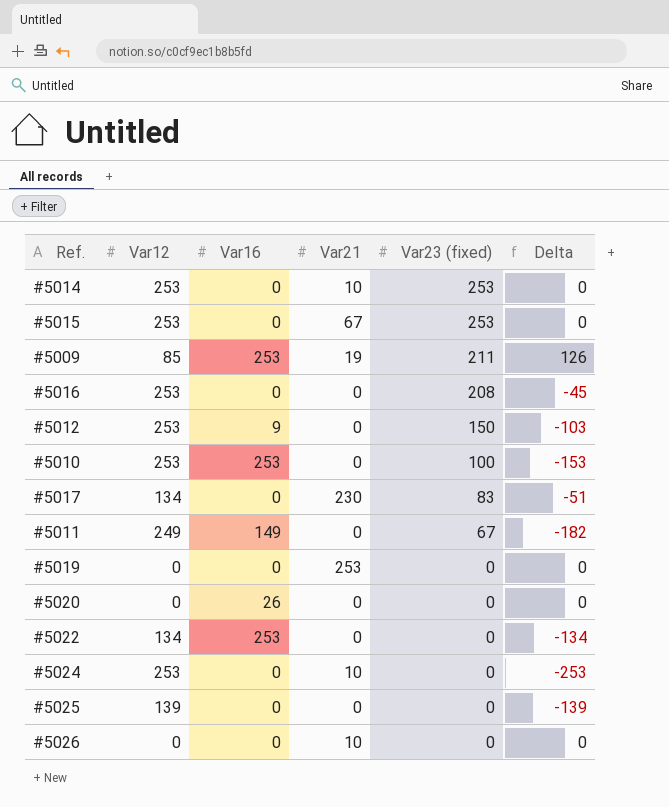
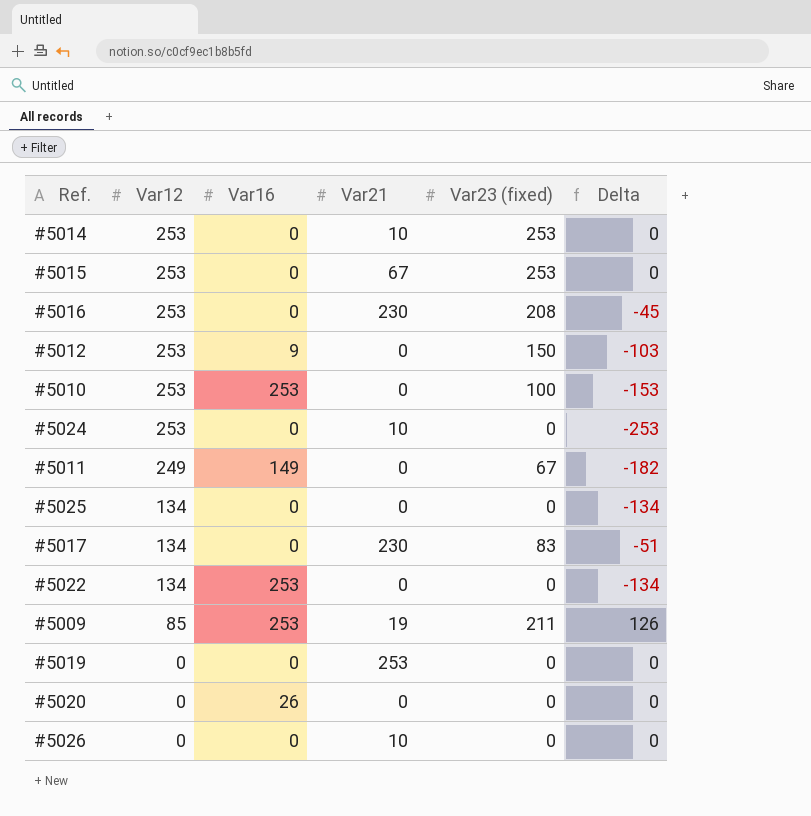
row order: Var23 (fixed) descending -> Var12 descending
#5016 | Var21: 0 -> 230
#5025 | Var12: 139 -> 134
#5025 | Delta: -139 -> -134

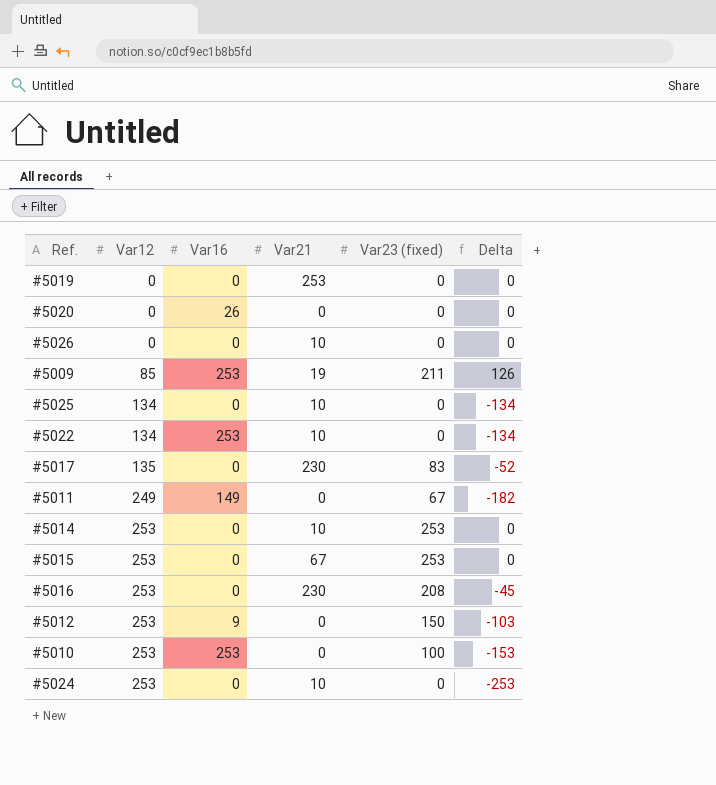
row order: Var12 descending -> Var12 ascending
#5025 | Var21: 0 -> 10
#5022 | Var21: 0 -> 10
#5017 | Var12: 134 -> 135
#5017 | Delta: -51 -> -52

